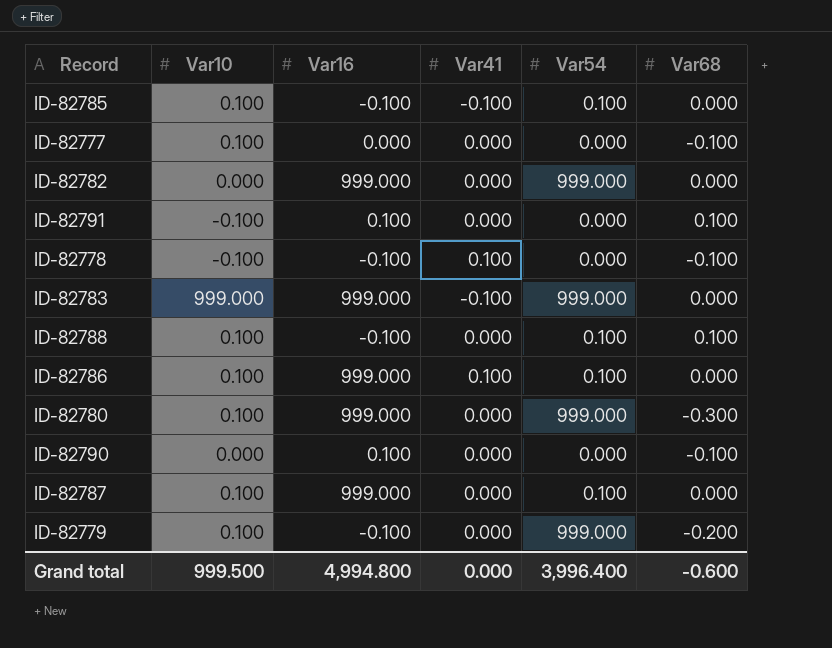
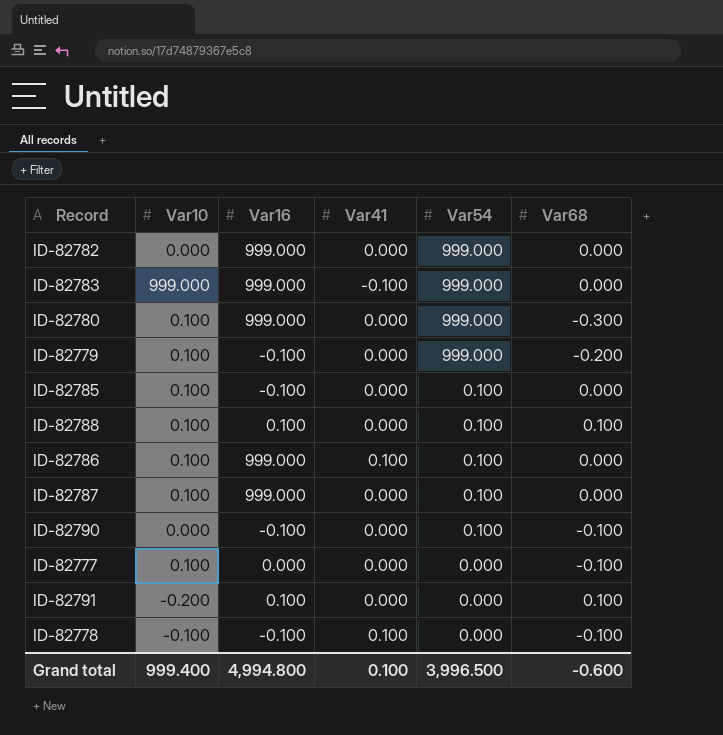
row order: none -> Var54 descending
ID-82785 | Var41: -0.100 -> 0.000
ID-82788 | Var16: -0.100 -> 0.100
ID-82790 | Var16: 0.100 -> -0.100
ID-82790 | Var54: 0.000 -> 0.100
ID-82791 | Var10: -0.100 -> -0.200
Grand total | Var10: 999.500 -> 999.400
Grand total | Var41: 0.000 -> 0.100
Grand total | Var54: 3,996.400 -> 3,996.500

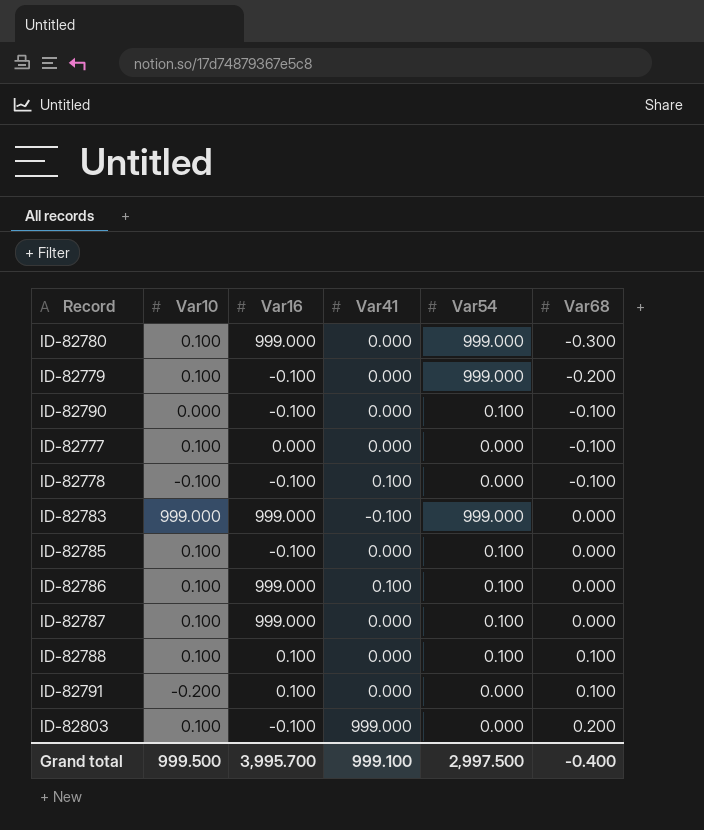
row order: Var54 descending -> Var68 ascending
row ID-82782: 0.000 | 999.000 | 0.000 | 999.000 | 0.000 -> none
row ID-82803: none -> 0.100 | -0.100 | 999.000 | 0.000 | 0.200
Grand total | Var10: 999.400 -> 999.500
Grand total | Var16: 4,994.800 -> 3,995.700
Grand total | Var41: 0.100 -> 999.100
Grand total | Var54: 3,996.500 -> 2,997.500
Grand total | Var68: -0.600 -> -0.400

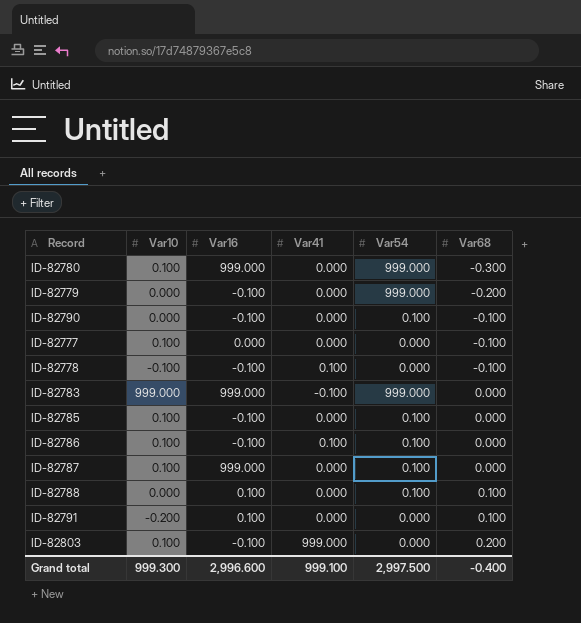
ID-82779 | Var10: 0.100 -> 0.000
ID-82786 | Var16: 999.000 -> -0.100
ID-82788 | Var10: 0.100 -> 0.000
Grand total | Var10: 999.500 -> 999.300
Grand total | Var16: 3,995.700 -> 2,996.600

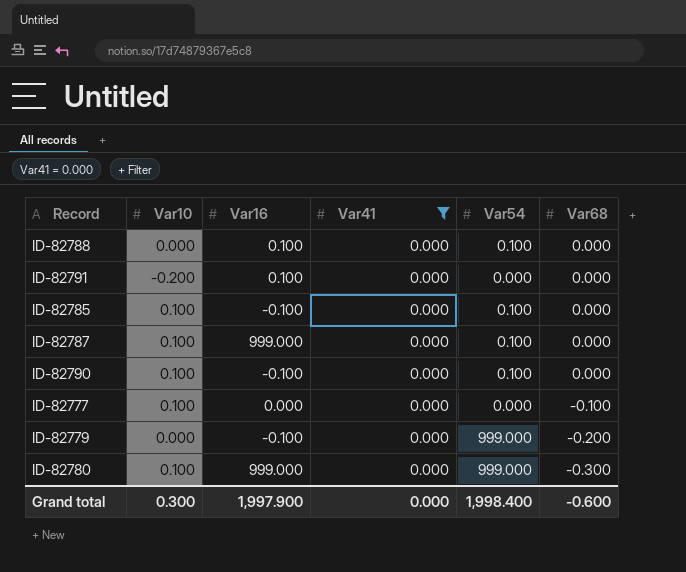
filter: none -> Var41 = 0.000
row order: Var68 ascending -> Var68 descending
ID-82788 | Var68: 0.100 -> 0.000
ID-82791 | Var68: 0.100 -> 0.000
ID-82790 | Var10: 0.000 -> 0.100
ID-82790 | Var68: -0.100 -> 0.000
Grand total | Var10: 999.300 -> 0.300
Grand total | Var16: 2,996.600 -> 1,997.900
Grand total | Var41: 999.100 -> 0.000
Grand total | Var54: 2,997.500 -> 1,998.400
Grand total | Var68: -0.400 -> -0.600

